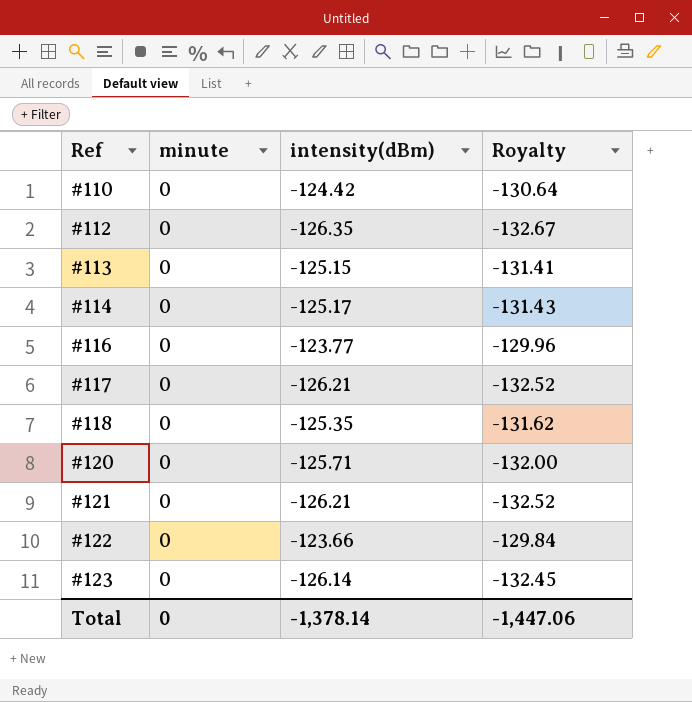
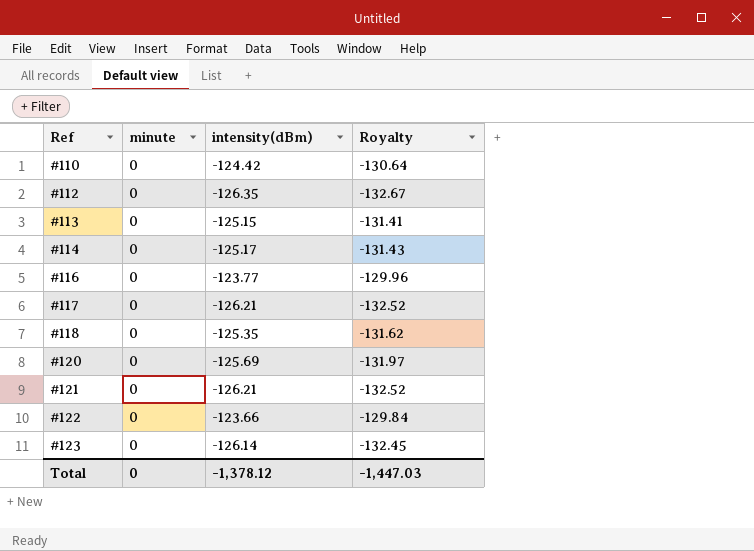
#120 | intensity(dBm): -125.71 -> -125.69
#120 | Royalty: -132.00 -> -131.97
Total | intensity(dBm): -1,378.14 -> -1,378.12
Total | Royalty: -1,447.06 -> -1,447.03

